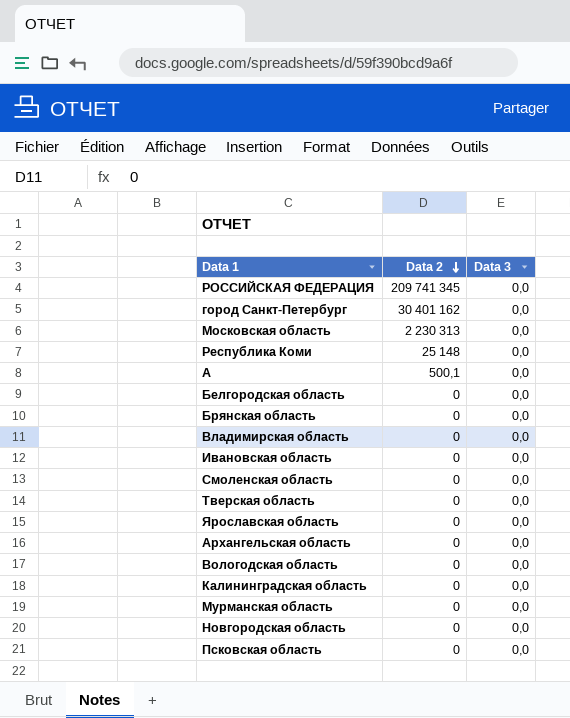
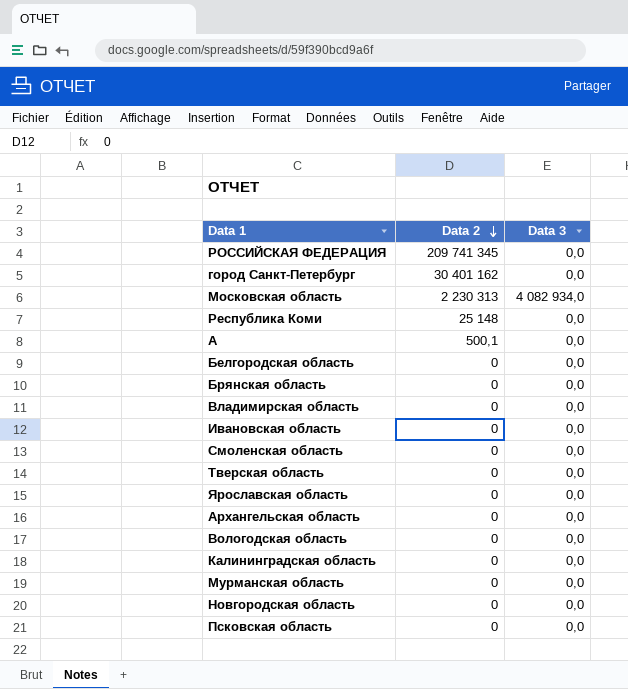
Московская область | Data 3: 0,0 -> 4 082 934,0

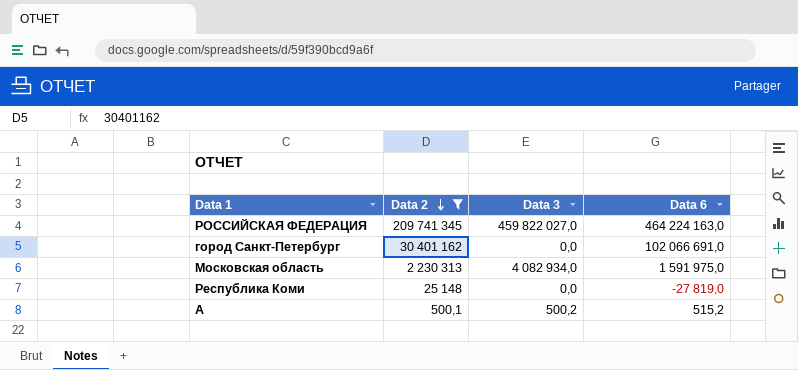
filter: none -> Data 2 != 0
column Data 6 | position: none -> 4
РОССИЙСКАЯ ФЕДЕРАЦИЯ | Data 3: 0,0 -> 459 822 027,0
А | Data 3: 0,0 -> 500,2

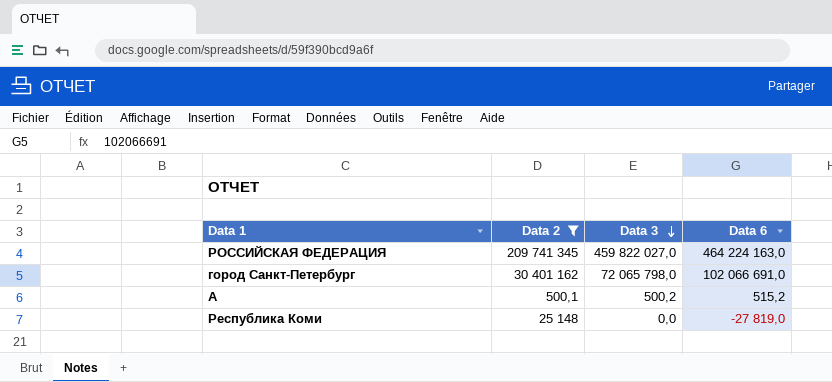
row order: Data 2 descending -> Data 3 descending
row Московская область: 2 230 313 | 4 082 934,0 | 1 591 975,0 -> none
город Санкт-Петербург | Data 3: 0,0 -> 72 065 798,0

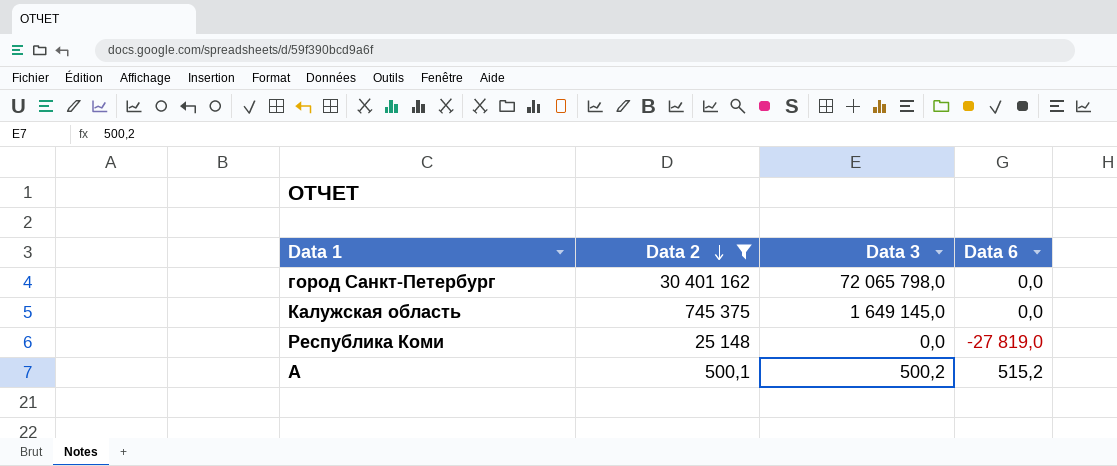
row order: Data 3 descending -> Data 2 descending
row РОССИЙСКАЯ ФЕДЕРАЦИЯ: 209 741 345 | 459 822 027,0 | 464 224 163,0 -> none
город Санкт-Петербург | Data 6: 102 066 691,0 -> 0,0
row Калужская область: none -> 745 375 | 1 649 145,0 | 0,0

